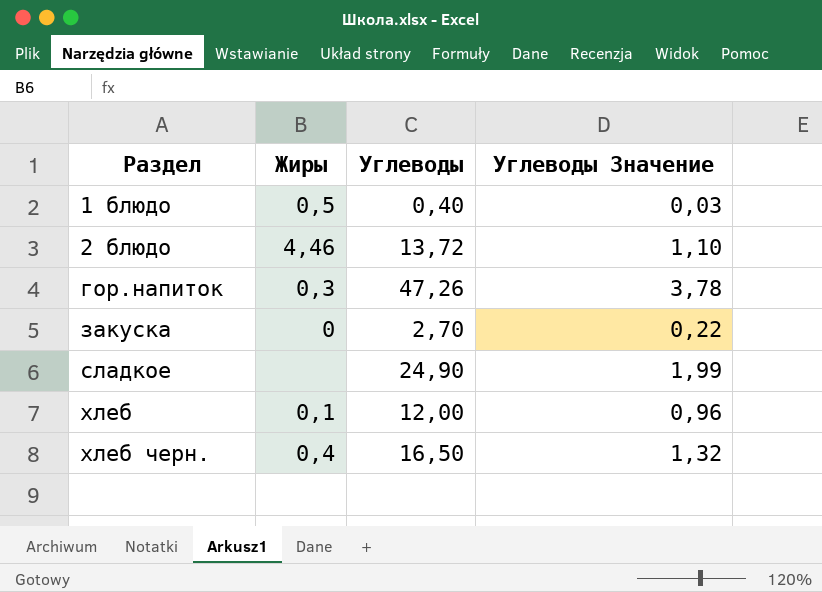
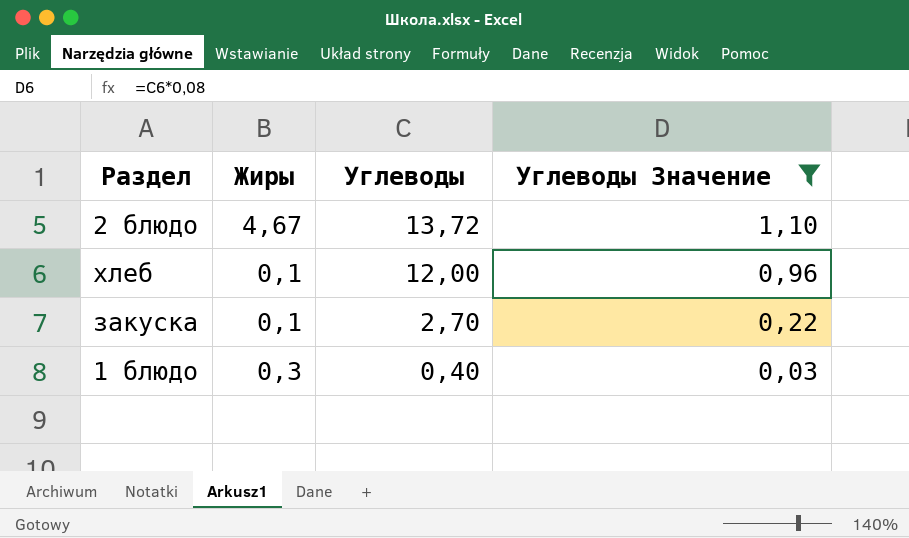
filter: none -> Углеводы Значение <= 1,10
row order: Раздел ascending -> Углеводы descending
2 блюдо | Жиры: 4,46 -> 4,67
закуска | Жиры: 0 -> 0,1
1 блюдо | Жиры: 0,5 -> 0,3

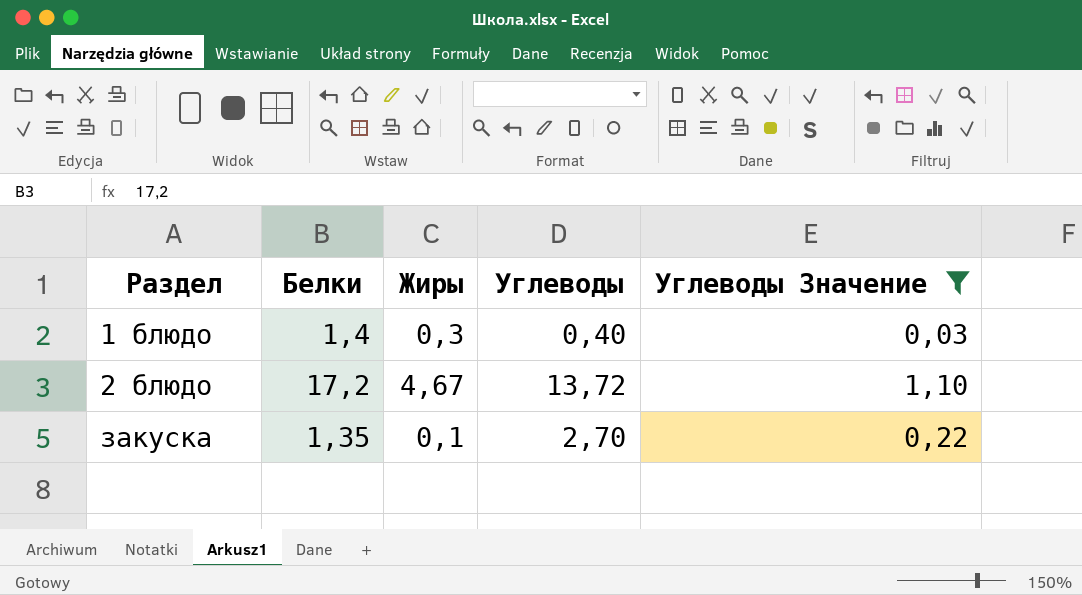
row order: Углеводы descending -> Раздел ascending
column Белки | position: none -> 2
row хлеб: 0,1 | 12,00 | 0,96 -> none

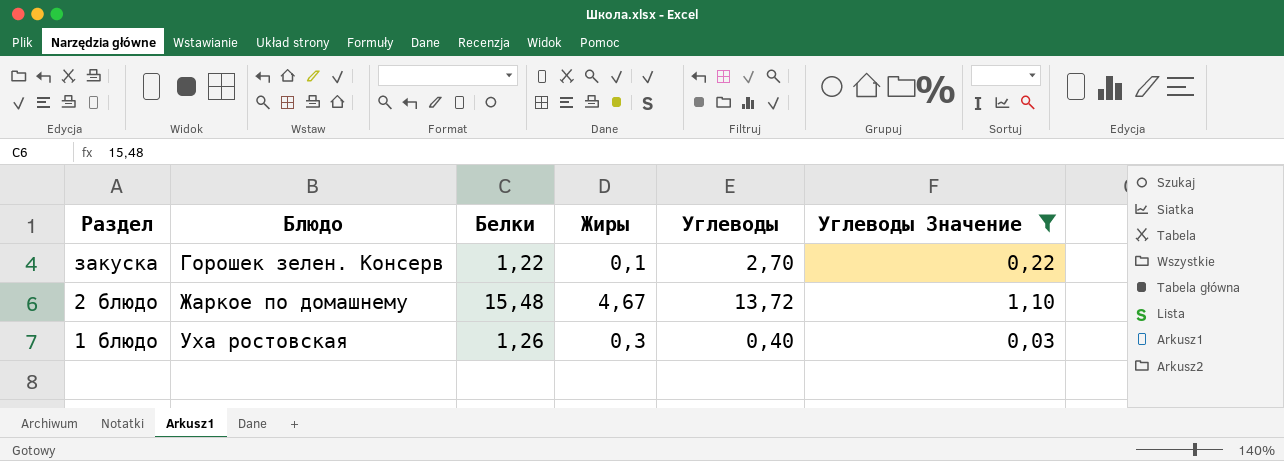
row order: Раздел ascending -> Раздел descending
column Блюдо | position: none -> 2
закуска | Белки: 1,35 -> 1,22
2 блюдо | Белки: 17,2 -> 15,48
1 блюдо | Белки: 1,4 -> 1,26

